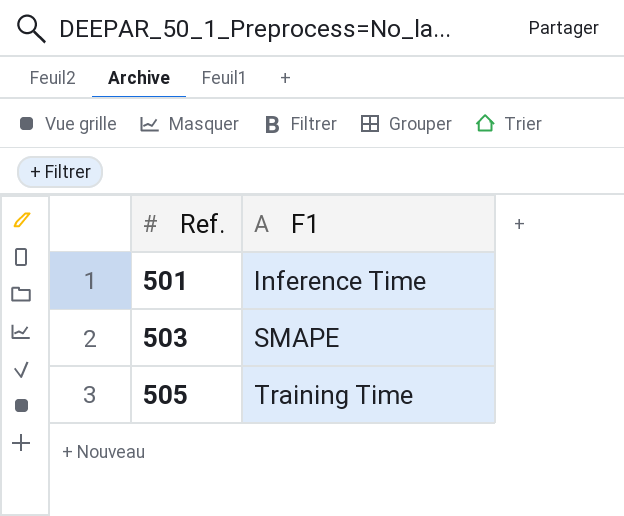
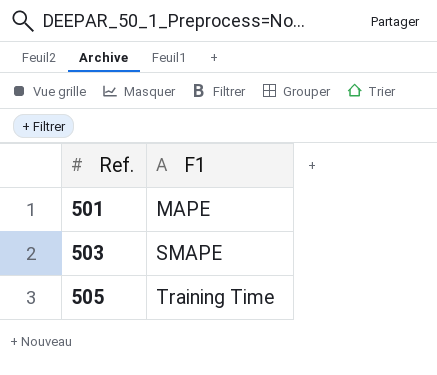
501 | F1: Inference Time -> MAPE

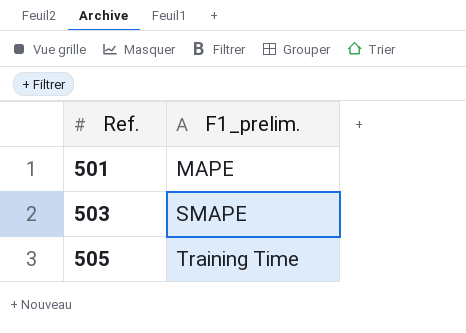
column name: F1 -> F1_prelim.

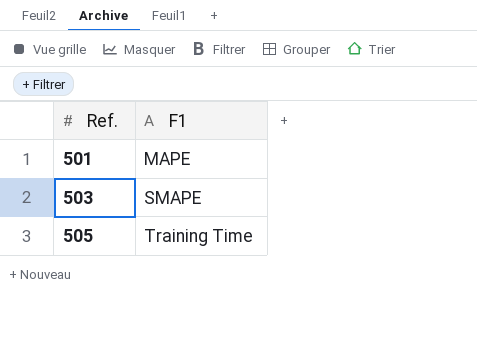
column name: F1_prelim. -> F1

